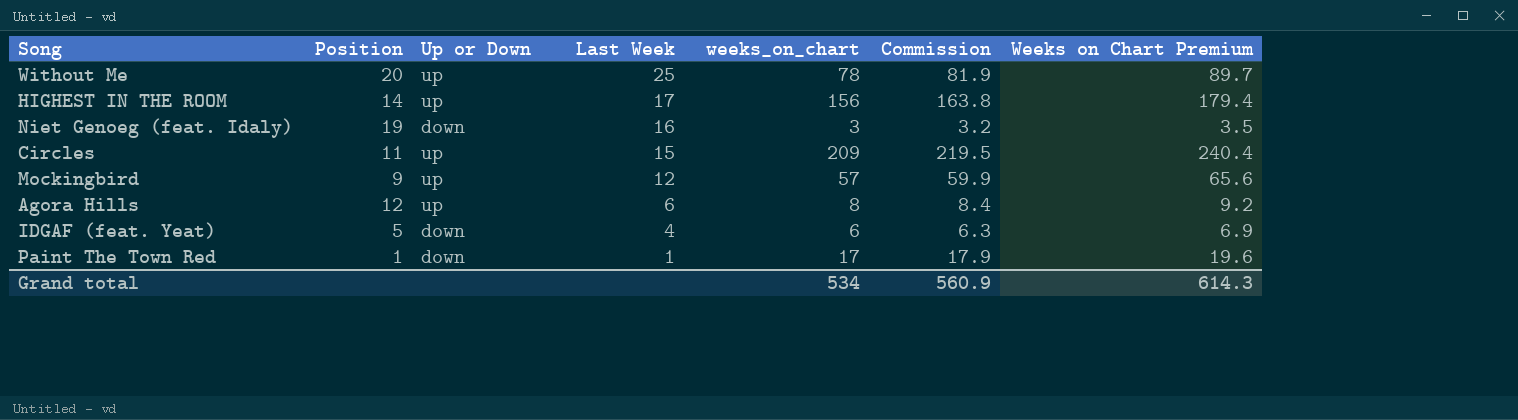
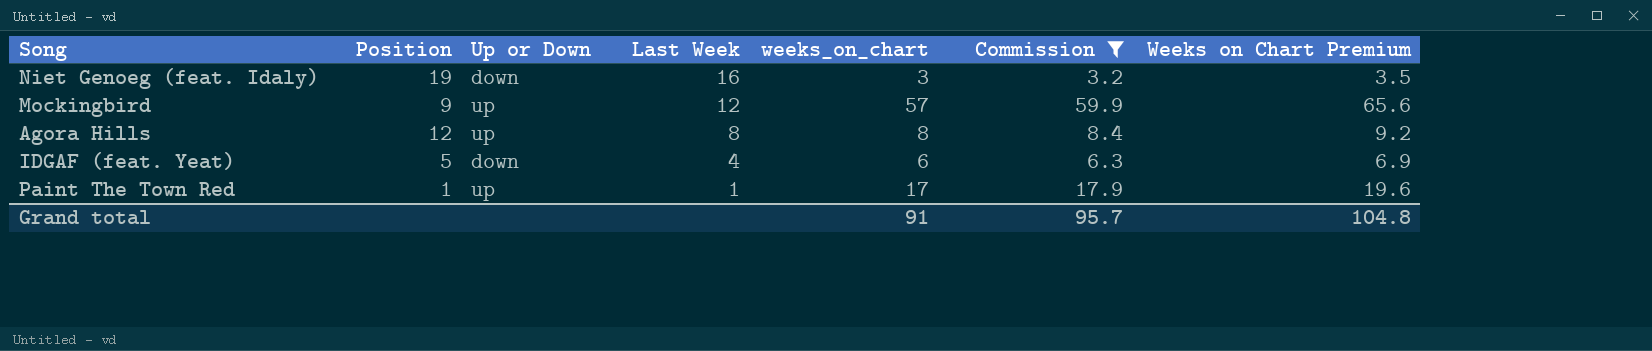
filter: none -> Commission <= 59.9
Agora Hills | Last Week: 6 -> 8
Paint The Town Red | Up or Down: down -> up
Grand total | weeks_on_chart: 534 -> 91
Grand total | Commission: 560.9 -> 95.7
Grand total | Weeks on Chart Premium: 614.3 -> 104.8

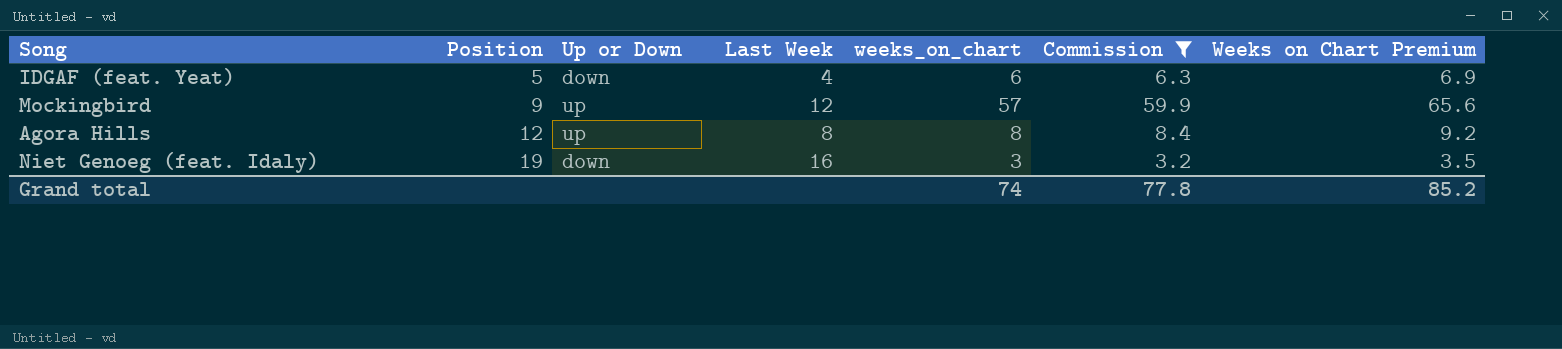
row order: Last Week descending -> Position ascending
row Paint The Town Red: 1 | up | 1 | 17 | 17.9 | 19.6 -> none
Grand total | weeks_on_chart: 91 -> 74
Grand total | Commission: 95.7 -> 77.8
Grand total | Weeks on Chart Premium: 104.8 -> 85.2

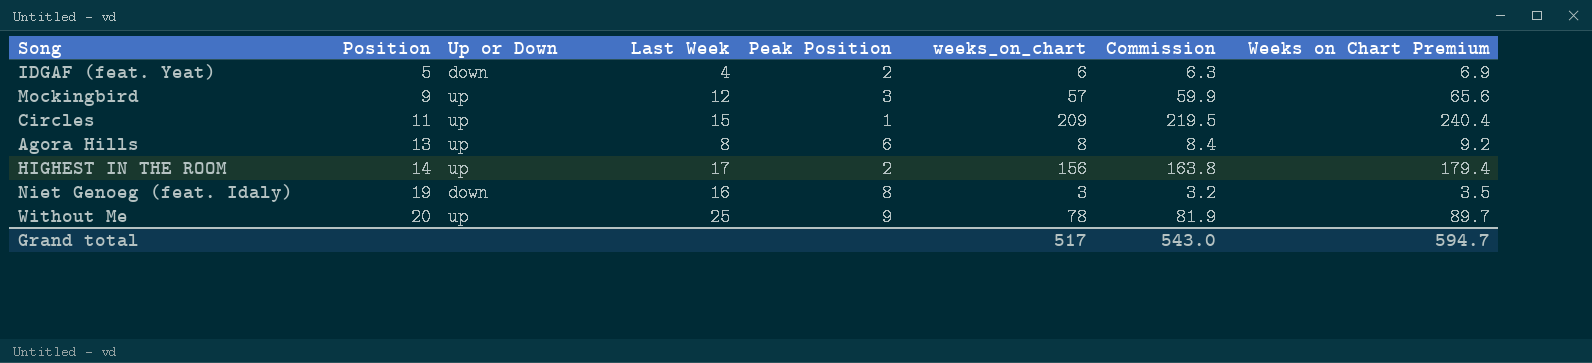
filter: Commission <= 59.9 -> none
column Peak Position | position: none -> 5
Agora Hills | Position: 12 -> 13
Grand total | weeks_on_chart: 74 -> 517
Grand total | Commission: 77.8 -> 543.0
Grand total | Weeks on Chart Premium: 85.2 -> 594.7

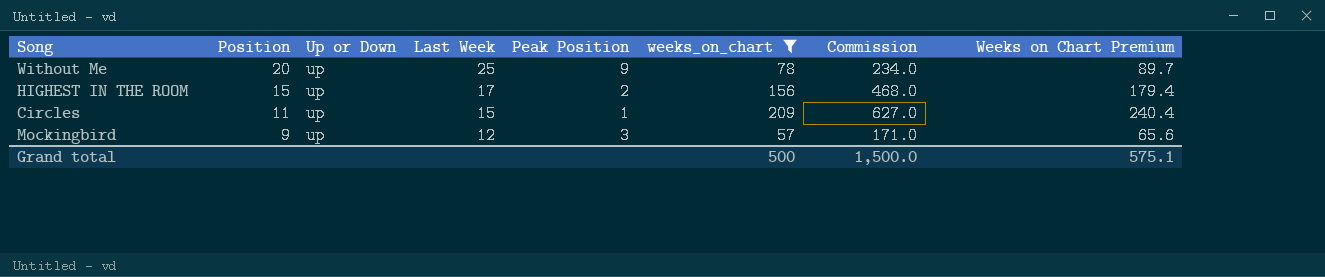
filter: none -> weeks_on_chart >= 57
row order: Position ascending -> Position descending
column Commission | formula: [weeks_on_chart] * 1.05 -> [weeks_on_chart] * 3
HIGHEST IN THE ROOM | Position: 14 -> 15
Grand total | weeks_on_chart: 517 -> 500
Grand total | Commission: 543.0 -> 1,500.0
Grand total | Weeks on Chart Premium: 594.7 -> 575.1

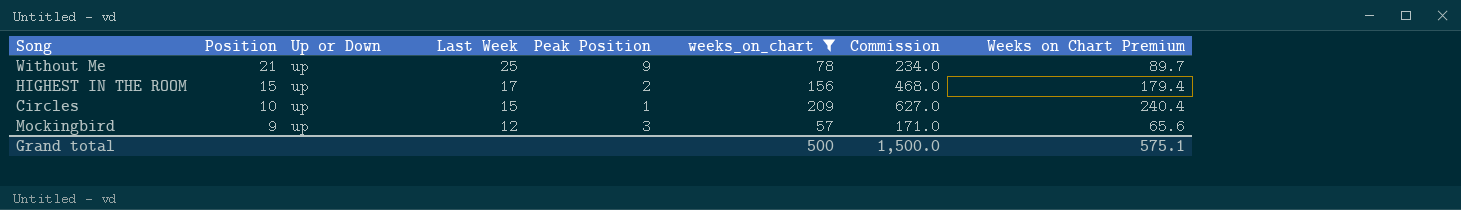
Without Me | Position: 20 -> 21
Circles | Position: 11 -> 10

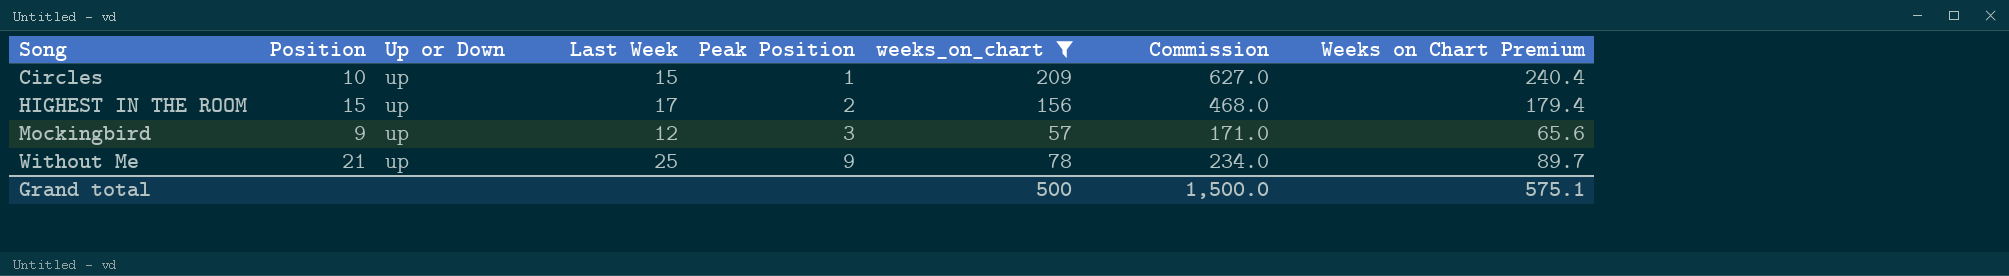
row order: Position descending -> Song ascending

